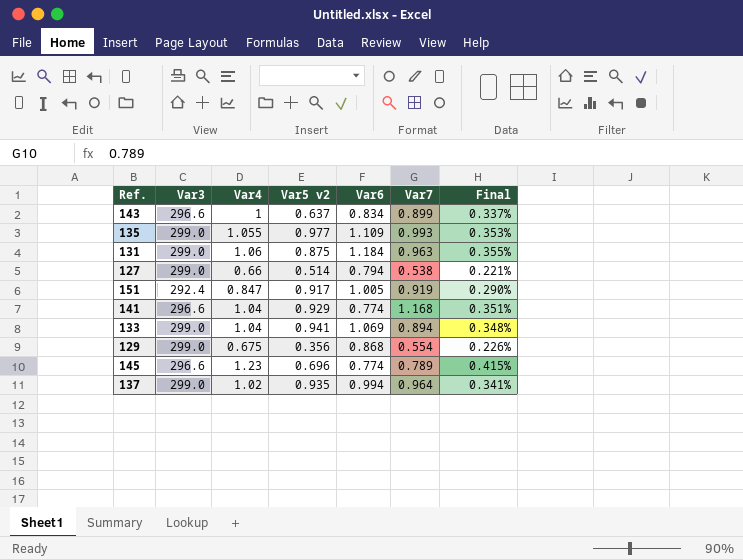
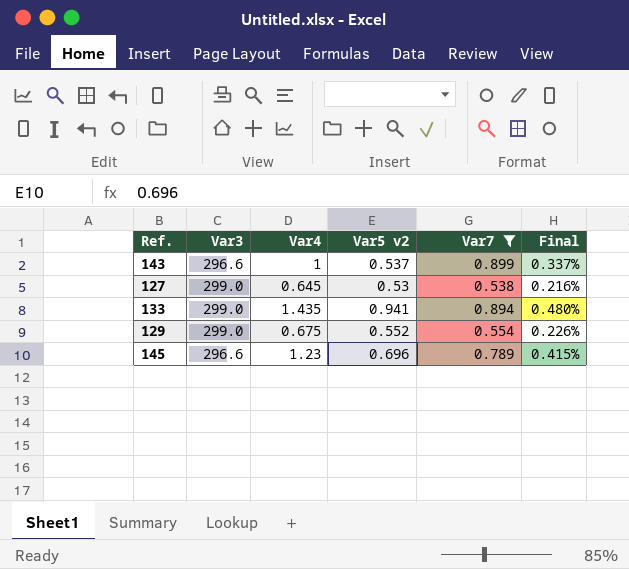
filter: none -> Var7 <= 0.899
column Var6 | position: 5 -> none
143 | Var5 v2: 0.637 -> 0.537
127 | Var4: 0.66 -> 0.645
127 | Var5 v2: 0.514 -> 0.53
127 | Final: 0.221% -> 0.216%
133 | Var4: 1.04 -> 1.435
133 | Final: 0.348% -> 0.480%
129 | Var5 v2: 0.356 -> 0.552

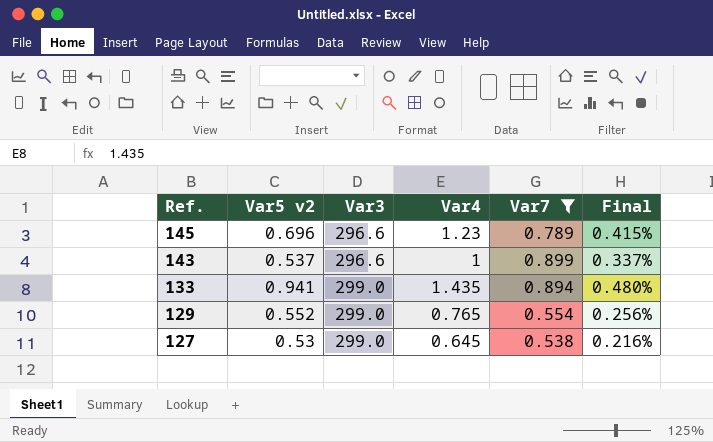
row order: none -> Ref. descending
column Var5 v2 | position: 4 -> 2
129 | Var4: 0.675 -> 0.765
129 | Final: 0.226% -> 0.256%

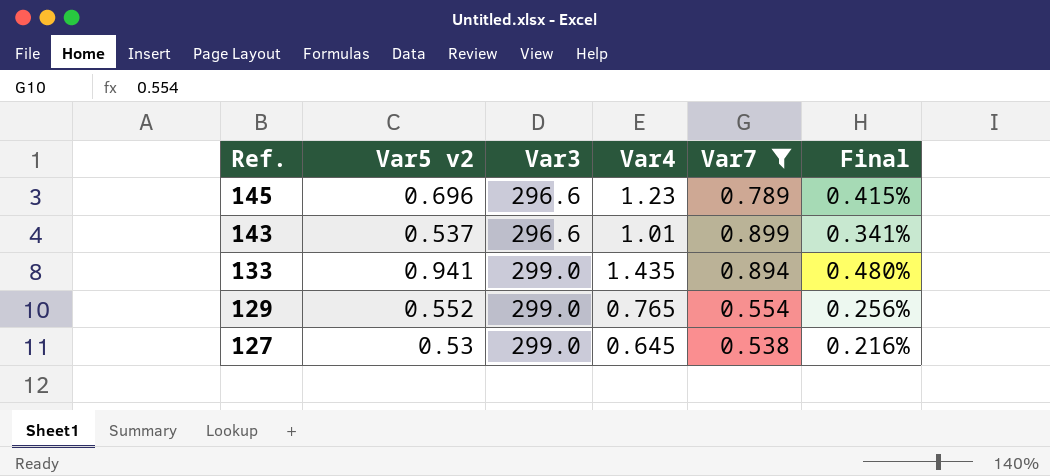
143 | Var4: 1 -> 1.01
143 | Final: 0.337% -> 0.341%

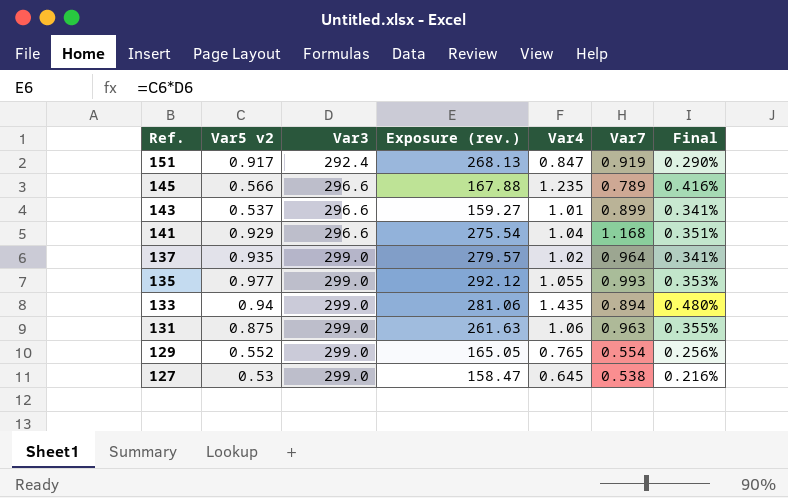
filter: Var7 <= 0.899 -> none
column Exposure (rev.) | formula: none -> [Var5 v2] * [Var3]
145 | Var5 v2: 0.696 -> 0.566
145 | Var4: 1.23 -> 1.235
145 | Final: 0.415% -> 0.416%
133 | Var5 v2: 0.941 -> 0.94

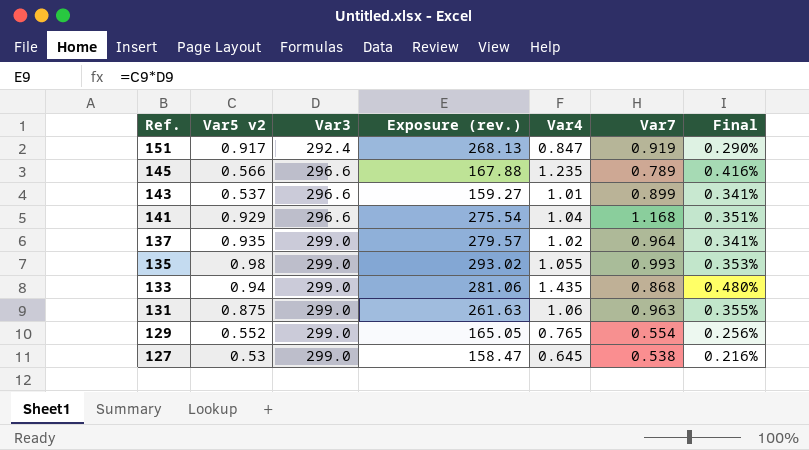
135 | Var5 v2: 0.977 -> 0.98
135 | Exposure (rev.): 292.12 -> 293.02
133 | Var7: 0.894 -> 0.868

